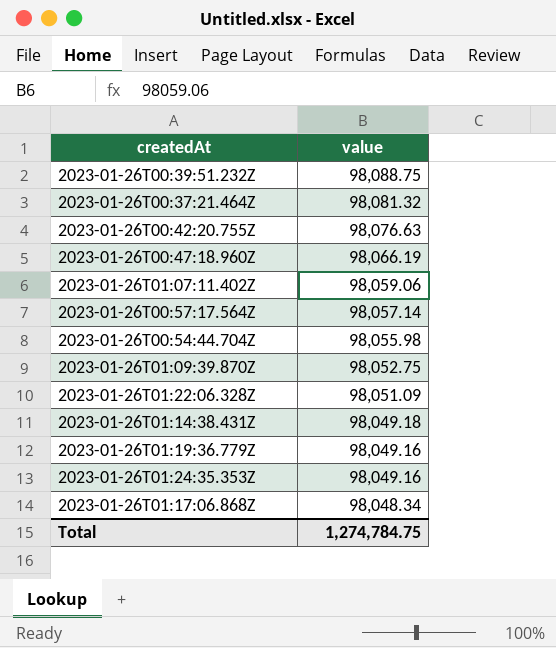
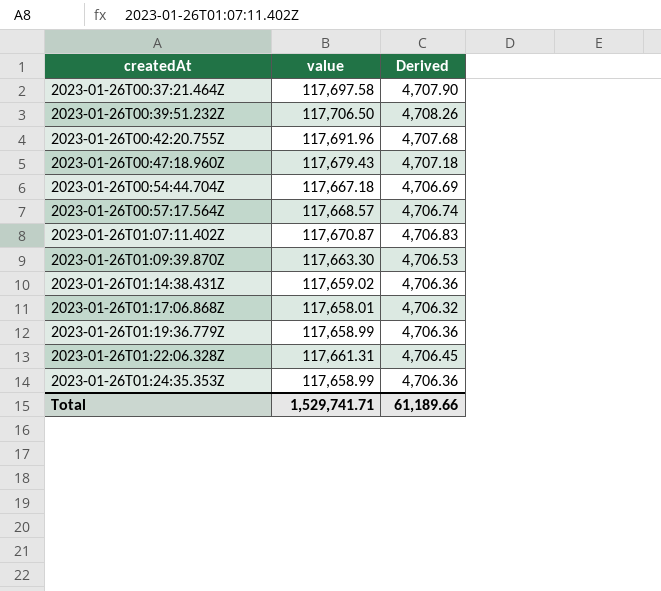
row order: value descending -> createdAt ascending
column Derived | formula: none -> [value] * 0.04
2023-01-26T00:37:21.464Z | value: 98,081.32 -> 117,697.58
2023-01-26T00:39:51.232Z | value: 98,088.75 -> 117,706.50
2023-01-26T00:42:20.755Z | value: 98,076.63 -> 117,691.96
2023-01-26T00:47:18.960Z | value: 98,066.19 -> 117,679.43
2023-01-26T00:54:44.704Z | value: 98,055.98 -> 117,667.18
2023-01-26T00:57:17.564Z | value: 98,057.14 -> 117,668.57
2023-01-26T01:07:11.402Z | value: 98,059.06 -> 117,670.87
2023-01-26T01:09:39.870Z | value: 98,052.75 -> 117,663.30
2023-01-26T01:14:38.431Z | value: 98,049.18 -> 117,659.02
2023-01-26T01:17:06.868Z | value: 98,048.34 -> 117,658.01
2023-01-26T01:19:36.779Z | value: 98,049.16 -> 117,658.99
2023-01-26T01:22:06.328Z | value: 98,051.09 -> 117,661.31
2023-01-26T01:24:35.353Z | value: 98,049.16 -> 117,658.99
Total | value: 1,274,784.75 -> 1,529,741.71

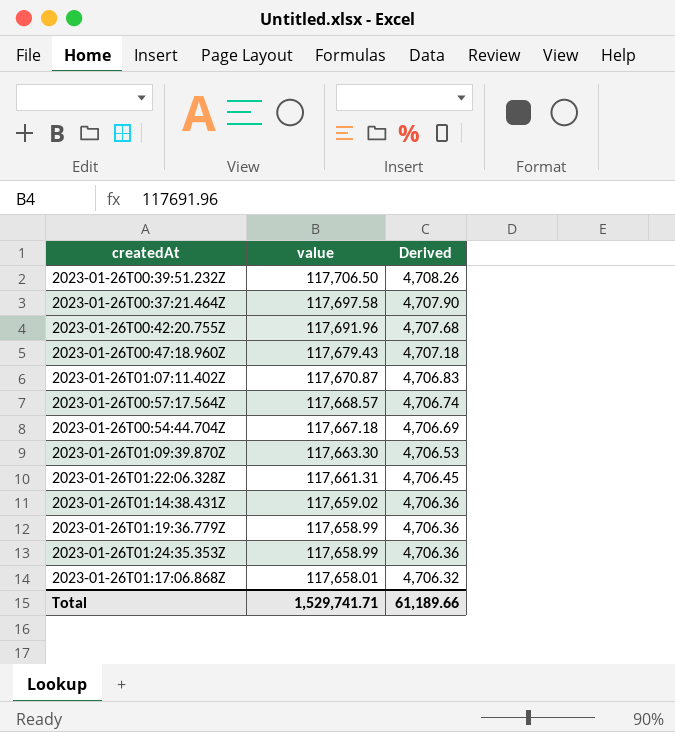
row order: createdAt ascending -> value descending

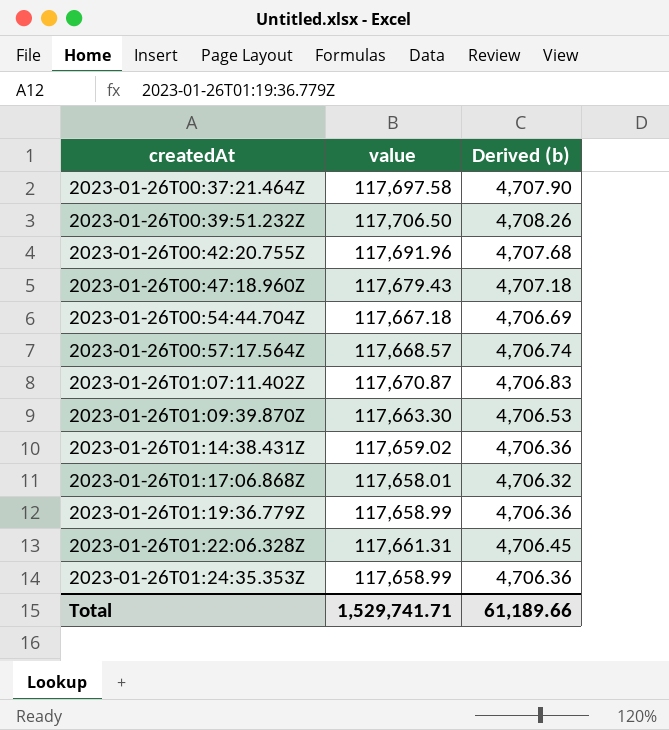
row order: value descending -> createdAt ascending
column name: Derived -> Derived (b)

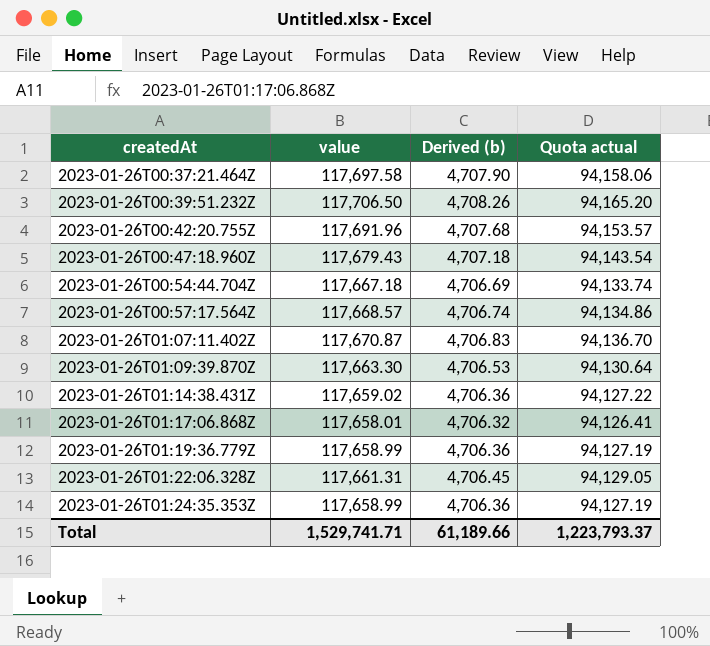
column Quota actual | formula: none -> [value] * 0.8

